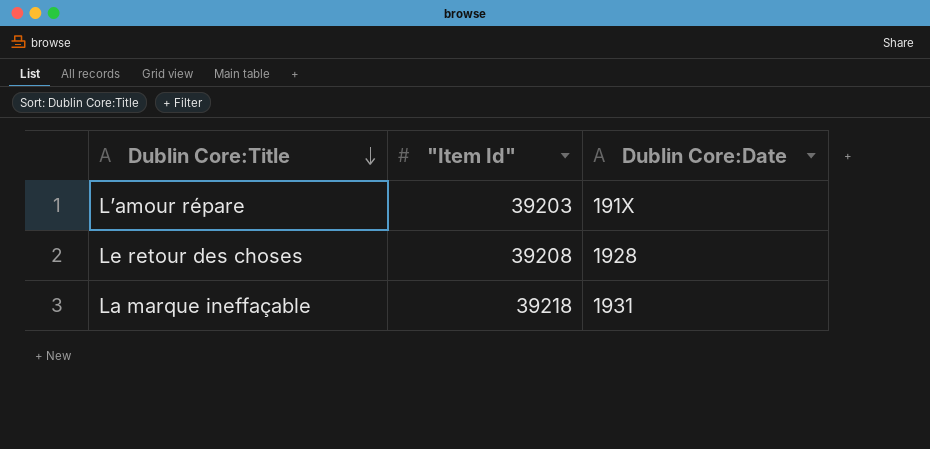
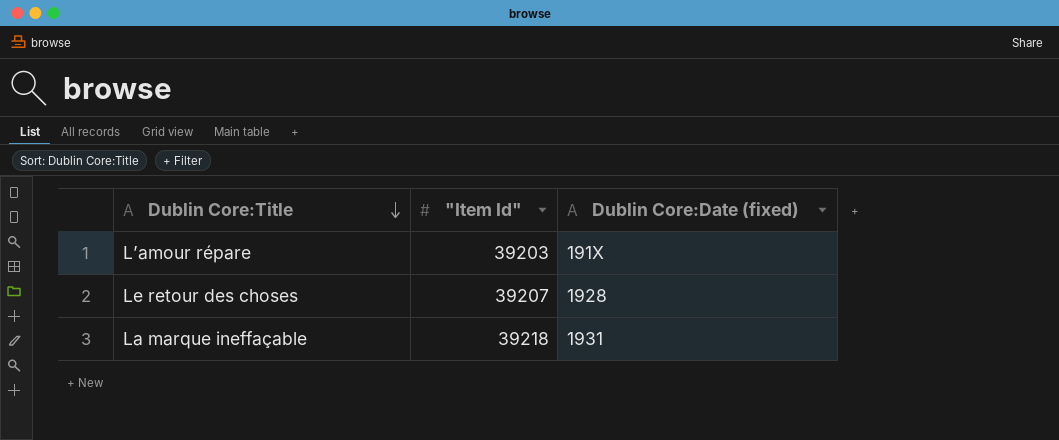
column name: Dublin Core:Date -> Dublin Core:Date (fixed)
Le retour des choses | "Item Id": 39208 -> 39207

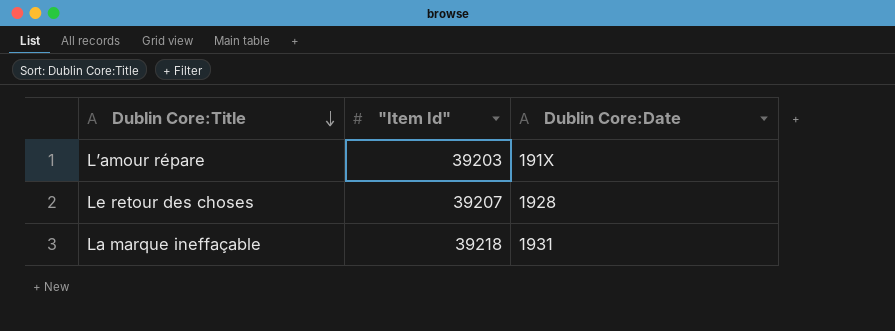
column name: Dublin Core:Date (fixed) -> Dublin Core:Date

